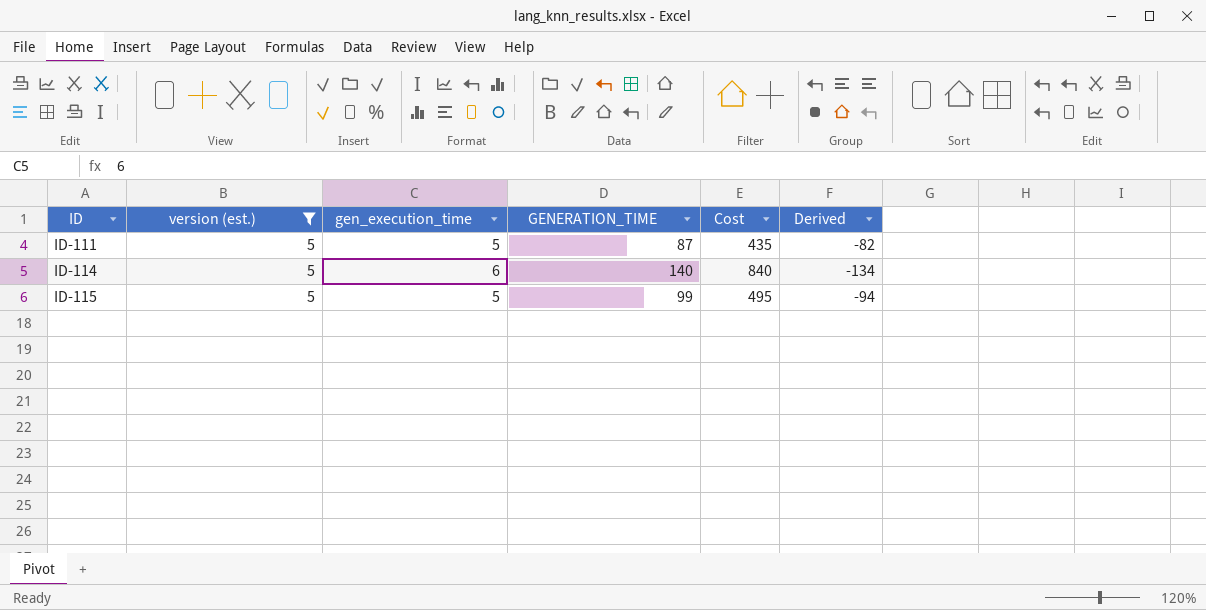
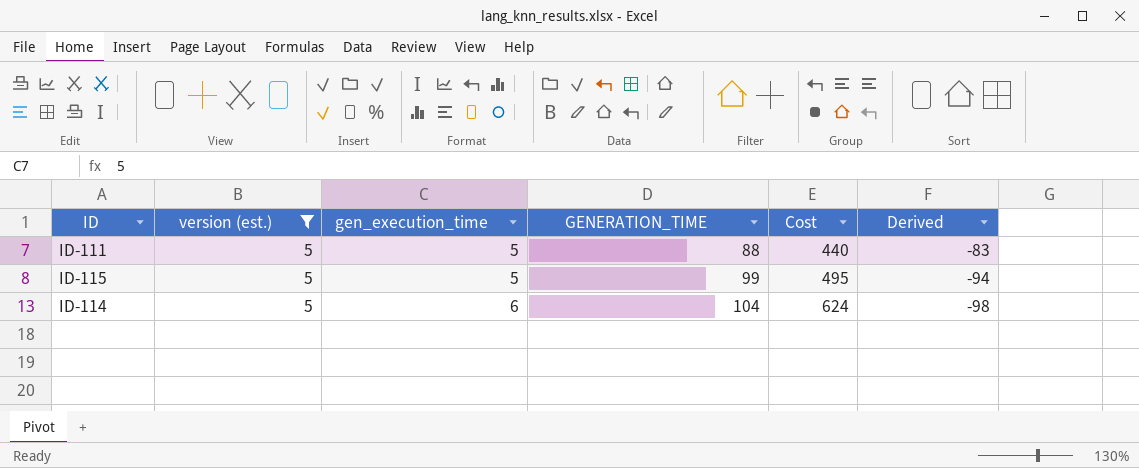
row order: ID ascending -> gen_execution_time ascending
ID-111 | GENERATION_TIME: 87 -> 88
ID-111 | Cost: 435 -> 440
ID-111 | Derived: -82 -> -83
ID-114 | GENERATION_TIME: 140 -> 104
ID-114 | Cost: 840 -> 624
ID-114 | Derived: -134 -> -98

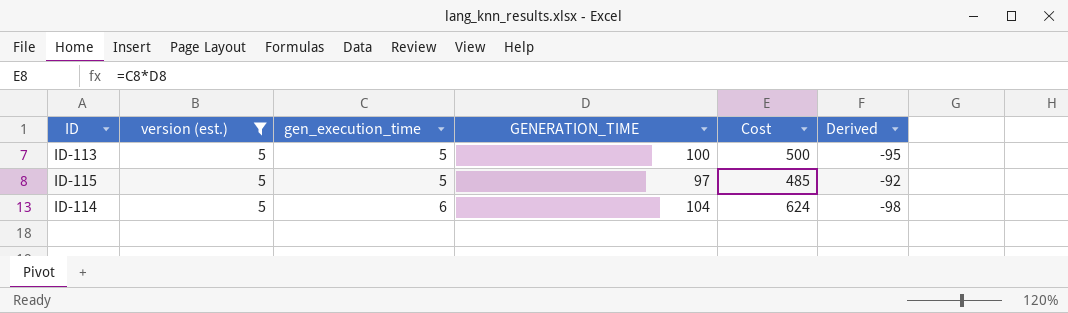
row ID-111: 5 | 5 | 88 | 440 | -83 -> none
row ID-113: none -> 5 | 5 | 100 | 500 | -95
ID-115 | GENERATION_TIME: 99 -> 97
ID-115 | Cost: 495 -> 485
ID-115 | Derived: -94 -> -92

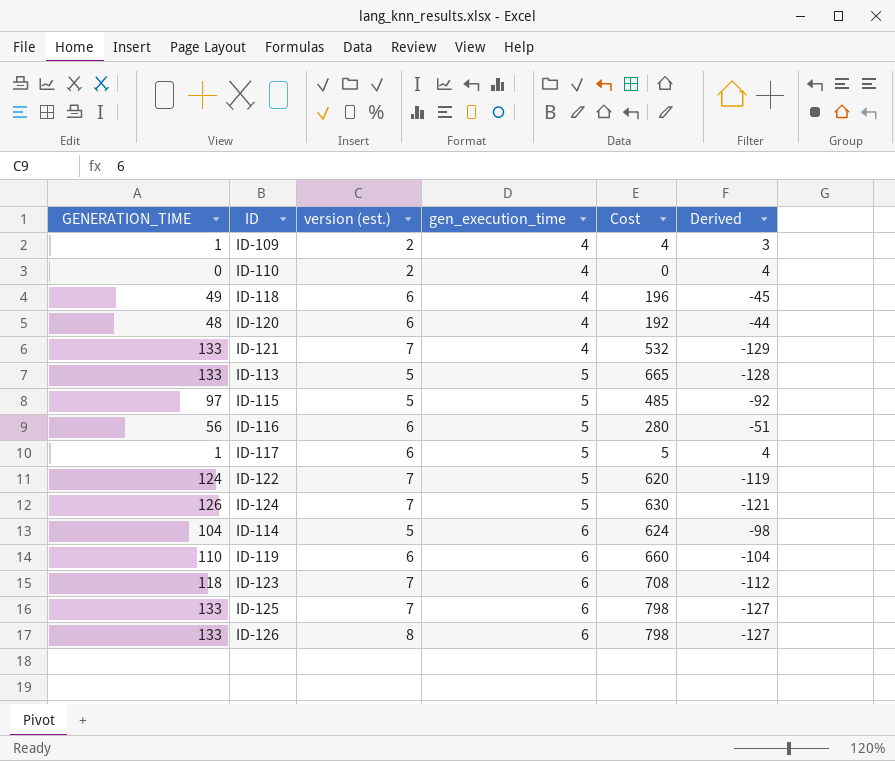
filter: version (est.) = 5 -> none
column GENERATION_TIME | position: 4 -> 1
ID-113 | GENERATION_TIME: 100 -> 133
ID-113 | Cost: 500 -> 665
ID-113 | Derived: -95 -> -128

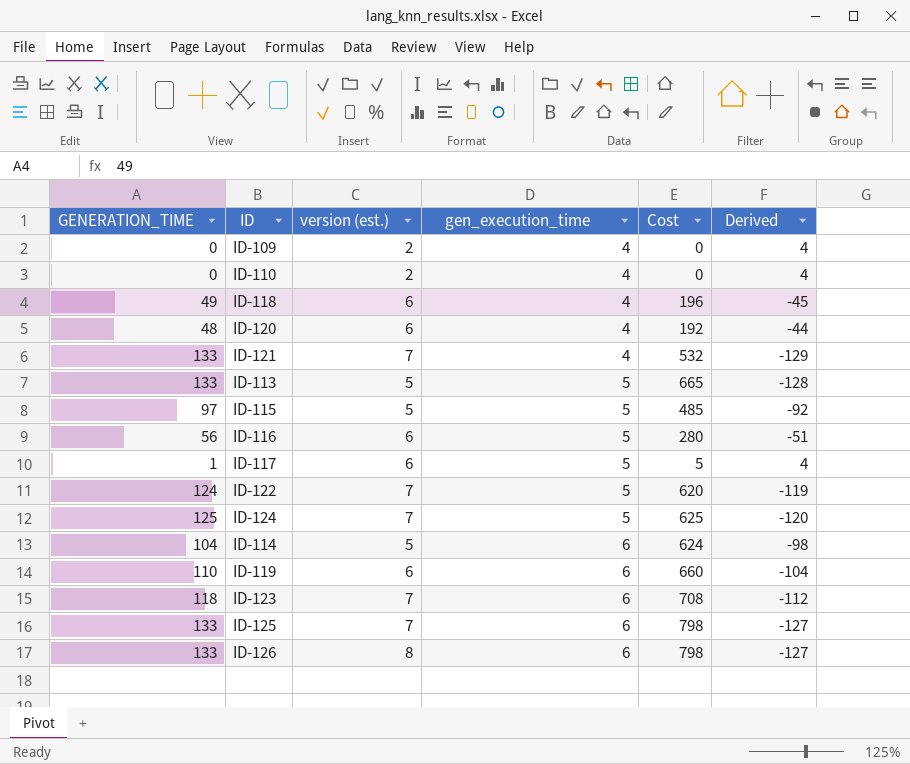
ID-109 | GENERATION_TIME: 1 -> 0
ID-109 | Cost: 4 -> 0
ID-109 | Derived: 3 -> 4
ID-124 | GENERATION_TIME: 126 -> 125
ID-124 | Cost: 630 -> 625
ID-124 | Derived: -121 -> -120

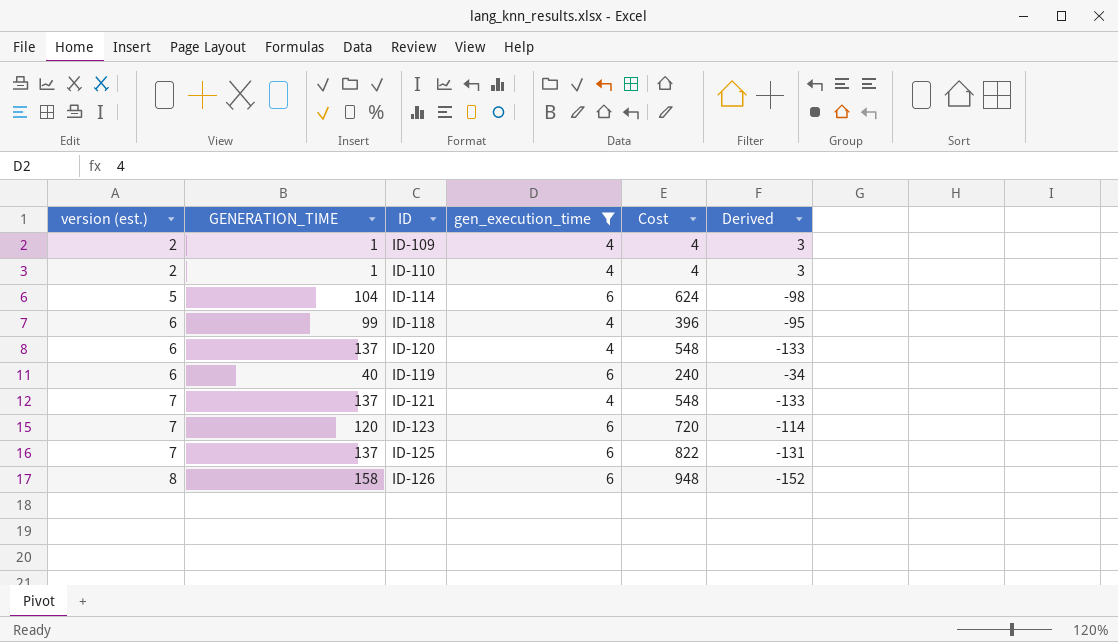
filter: none -> gen_execution_time != 5
row order: gen_execution_time ascending -> version (est.) ascending
column version (est.) | position: 3 -> 1
ID-109 | GENERATION_TIME: 0 -> 1
ID-109 | Cost: 0 -> 4
ID-109 | Derived: 4 -> 3
ID-110 | GENERATION_TIME: 0 -> 1
ID-110 | Cost: 0 -> 4
ID-110 | Derived: 4 -> 3
ID-118 | GENERATION_TIME: 49 -> 99
ID-118 | Cost: 196 -> 396
ID-118 | Derived: -45 -> -95
ID-120 | GENERATION_TIME: 48 -> 137
ID-120 | Cost: 192 -> 548
ID-120 | Derived: -44 -> -133
ID-119 | GENERATION_TIME: 110 -> 40
ID-119 | Cost: 660 -> 240
ID-119 | Derived: -104 -> -34
ID-121 | GENERATION_TIME: 133 -> 137
ID-121 | Cost: 532 -> 548
ID-121 | Derived: -129 -> -133
ID-123 | GENERATION_TIME: 118 -> 120
ID-123 | Cost: 708 -> 720
ID-123 | Derived: -112 -> -114
ID-125 | GENERATION_TIME: 133 -> 137
ID-125 | Cost: 798 -> 822
ID-125 | Derived: -127 -> -131
ID-126 | GENERATION_TIME: 133 -> 158
ID-126 | Cost: 798 -> 948
ID-126 | Derived: -127 -> -152

